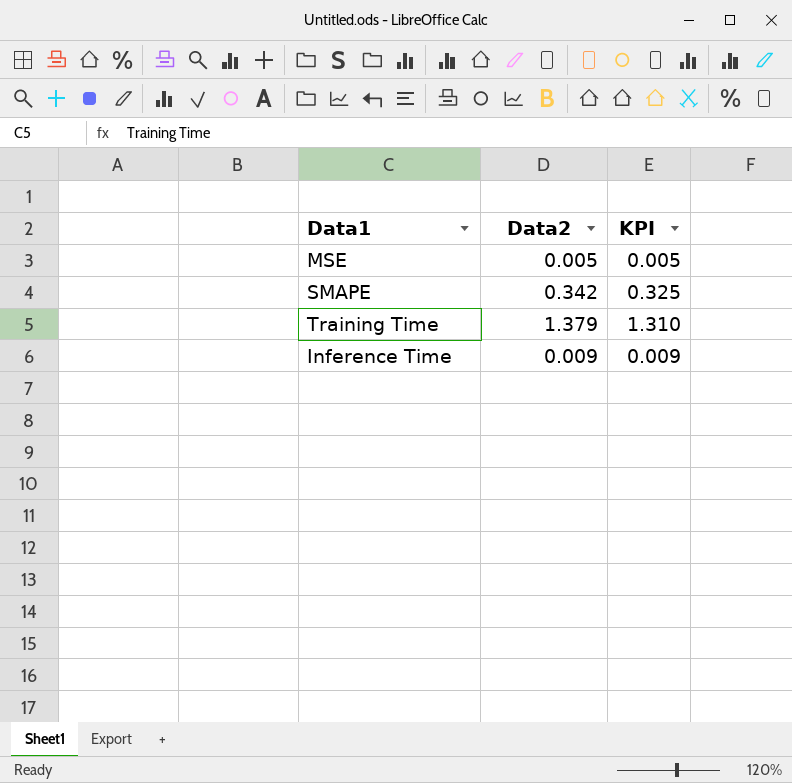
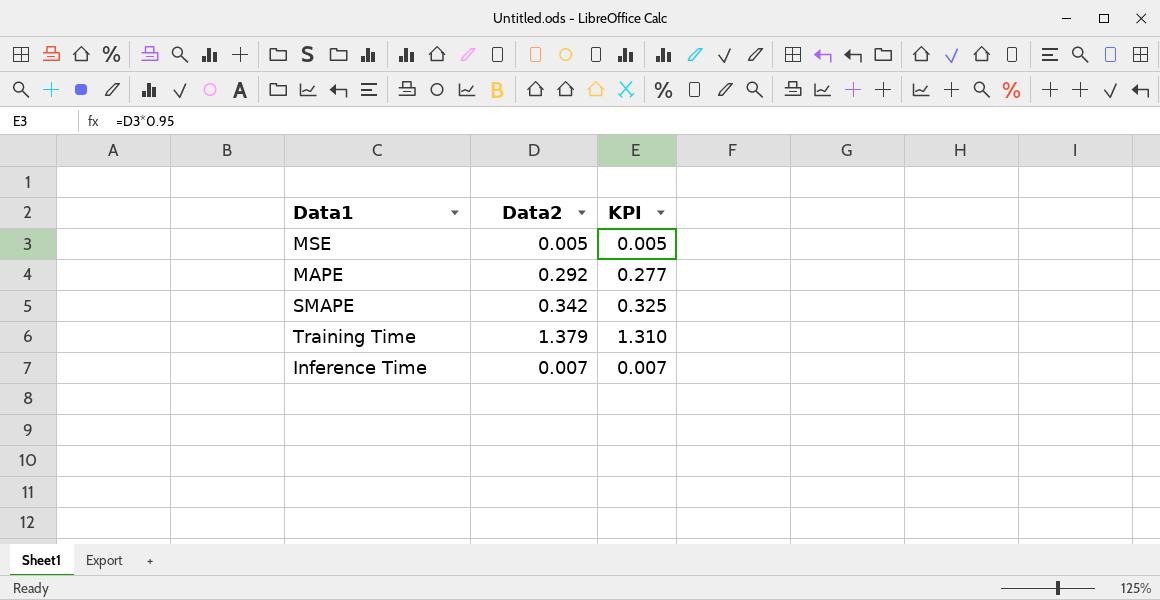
row MAPE: none -> 0.292 | 0.277
Inference Time | Data2: 0.009 -> 0.007
Inference Time | KPI: 0.009 -> 0.007

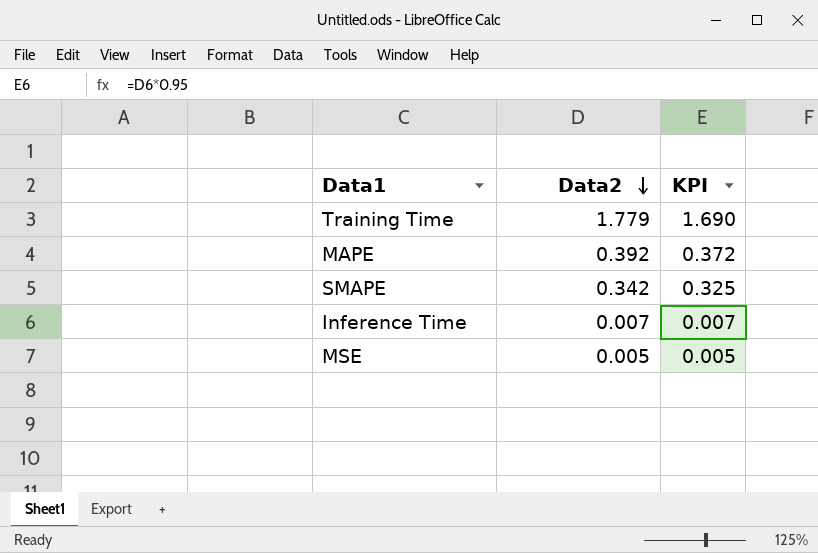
row order: none -> Data2 descending
Training Time | Data2: 1.379 -> 1.779
Training Time | KPI: 1.310 -> 1.690
MAPE | Data2: 0.292 -> 0.392
MAPE | KPI: 0.277 -> 0.372

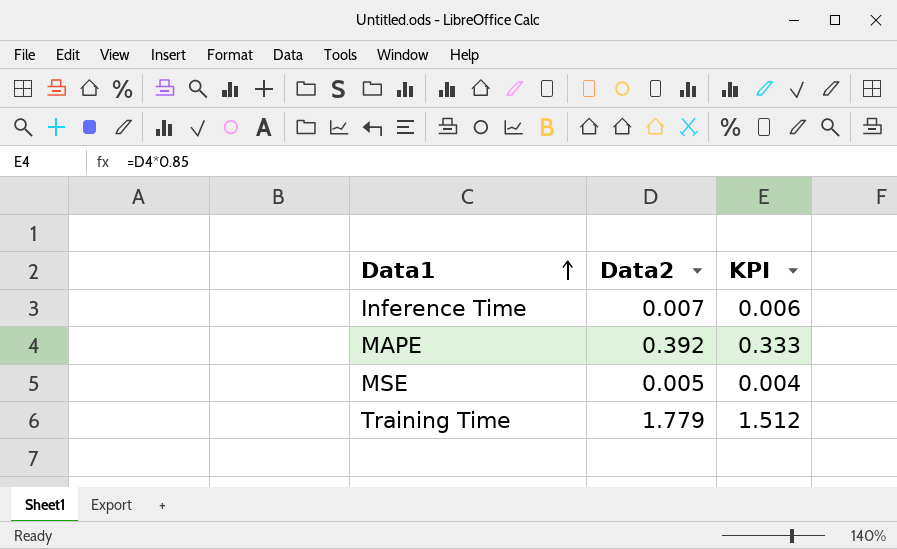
row order: Data2 descending -> Data1 ascending
column KPI | formula: [Data2] * 0.95 -> [Data2] * 0.85
row SMAPE: 0.342 | 0.325 -> none

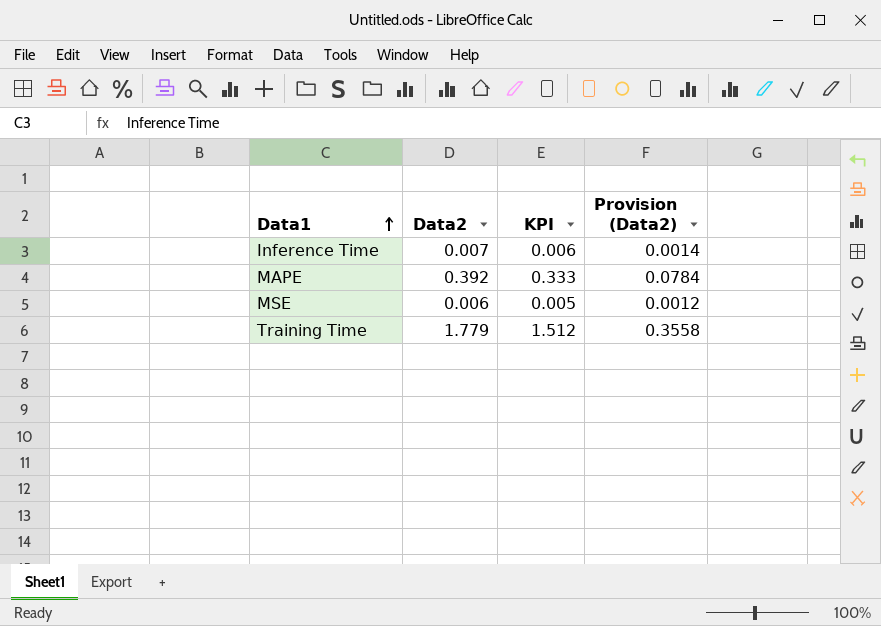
column Provision (Data2) | formula: none -> [Data2] * 0.2
MSE | Data2: 0.005 -> 0.006
MSE | KPI: 0.004 -> 0.005

